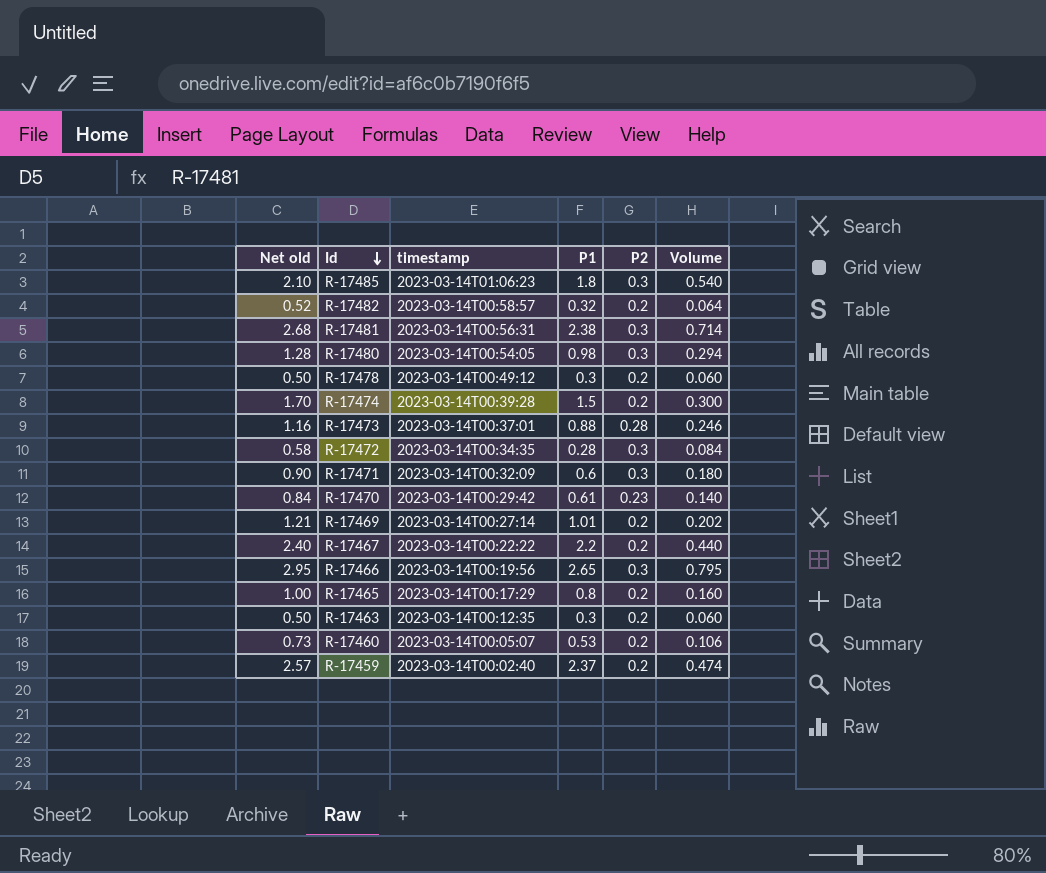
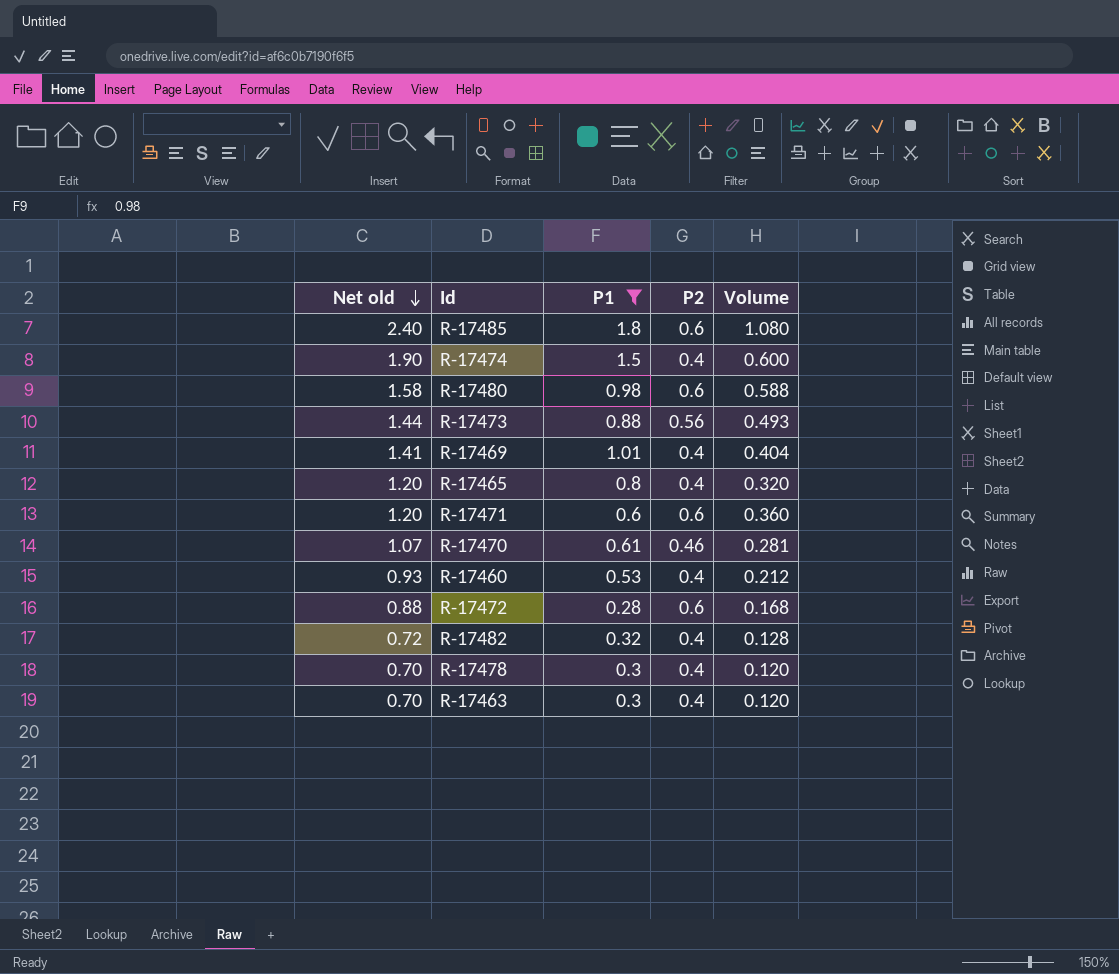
filter: none -> P1 <= 1.8
row order: Id descending -> Net old descending
column timestamp | position: 3 -> none
R-17485 | Net old: 2.10 -> 2.40
R-17485 | P2: 0.3 -> 0.6
R-17485 | Volume: 0.540 -> 1.080
R-17474 | Net old: 1.70 -> 1.90
R-17474 | P2: 0.2 -> 0.4
R-17474 | Volume: 0.300 -> 0.600
R-17480 | Net old: 1.28 -> 1.58
R-17480 | P2: 0.3 -> 0.6
R-17480 | Volume: 0.294 -> 0.588
R-17473 | Net old: 1.16 -> 1.44
R-17473 | P2: 0.28 -> 0.56
R-17473 | Volume: 0.246 -> 0.493
R-17469 | Net old: 1.21 -> 1.41
R-17469 | P2: 0.2 -> 0.4
R-17469 | Volume: 0.202 -> 0.404
R-17465 | Net old: 1.00 -> 1.20
R-17465 | P2: 0.2 -> 0.4
R-17465 | Volume: 0.160 -> 0.320
R-17471 | Net old: 0.90 -> 1.20
R-17471 | P2: 0.3 -> 0.6
R-17471 | Volume: 0.180 -> 0.360
R-17470 | Net old: 0.84 -> 1.07
R-17470 | P2: 0.23 -> 0.46
R-17470 | Volume: 0.140 -> 0.281
R-17460 | Net old: 0.73 -> 0.93
R-17460 | P2: 0.2 -> 0.4
R-17460 | Volume: 0.106 -> 0.212
R-17472 | Net old: 0.58 -> 0.88
R-17472 | P2: 0.3 -> 0.6
R-17472 | Volume: 0.084 -> 0.168
R-17482 | Net old: 0.52 -> 0.72
R-17482 | P2: 0.2 -> 0.4
R-17482 | Volume: 0.064 -> 0.128
R-17478 | Net old: 0.50 -> 0.70
R-17478 | P2: 0.2 -> 0.4
R-17478 | Volume: 0.060 -> 0.120
R-17463 | Net old: 0.50 -> 0.70
R-17463 | P2: 0.2 -> 0.4
R-17463 | Volume: 0.060 -> 0.120

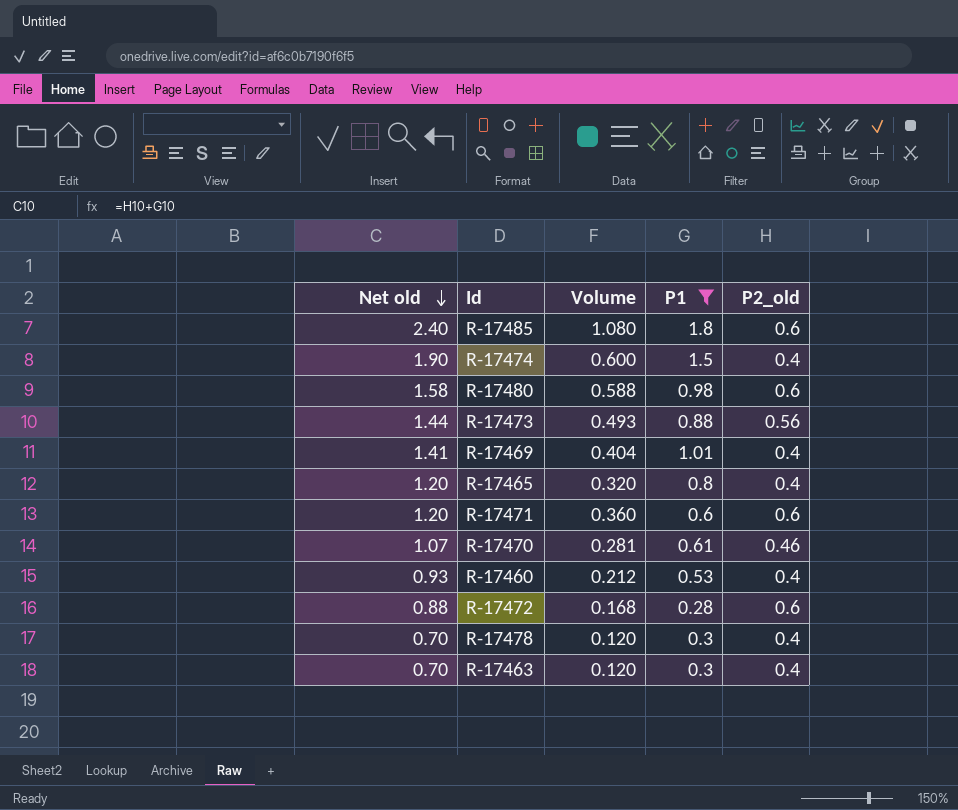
column Volume | position: 5 -> 3
column name: P2 -> P2_old
row R-17482: 0.72 | 0.32 | 0.4 | 0.128 -> none

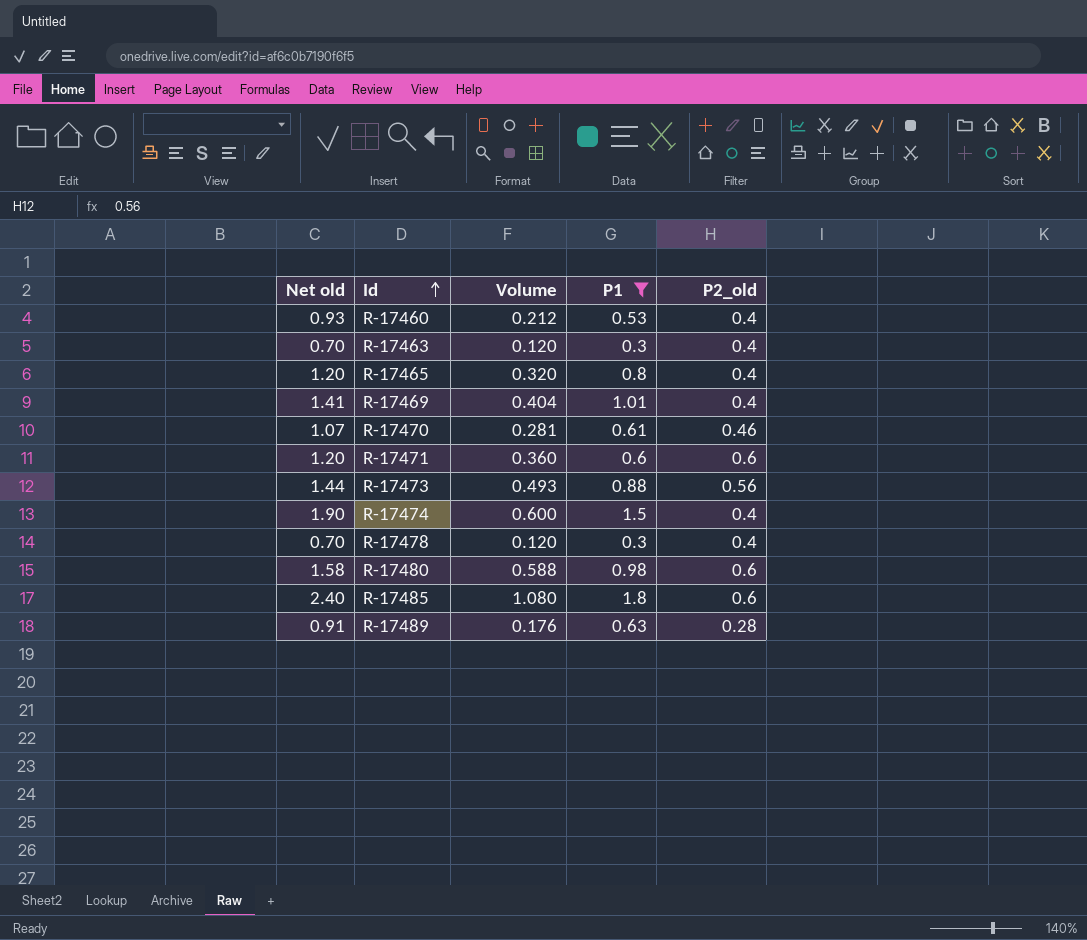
row order: Net old descending -> Id ascending
row R-17472: 0.88 | 0.168 | 0.28 | 0.6 -> none
row R-17489: none -> 0.91 | 0.176 | 0.63 | 0.28

